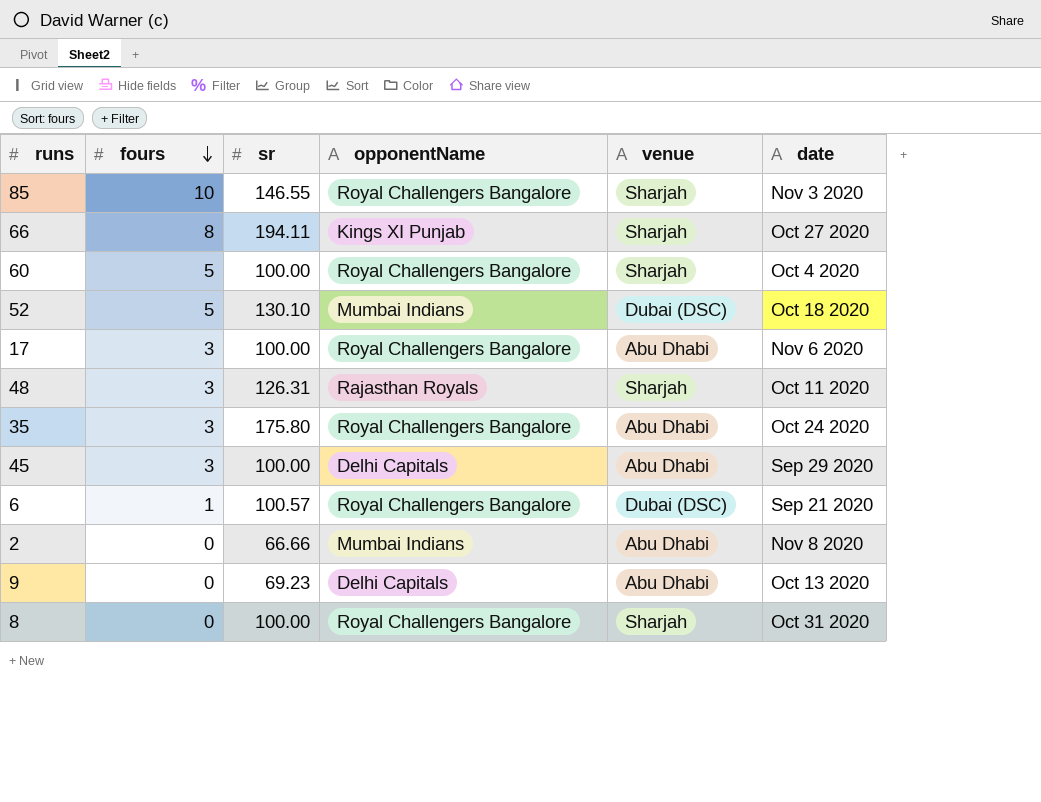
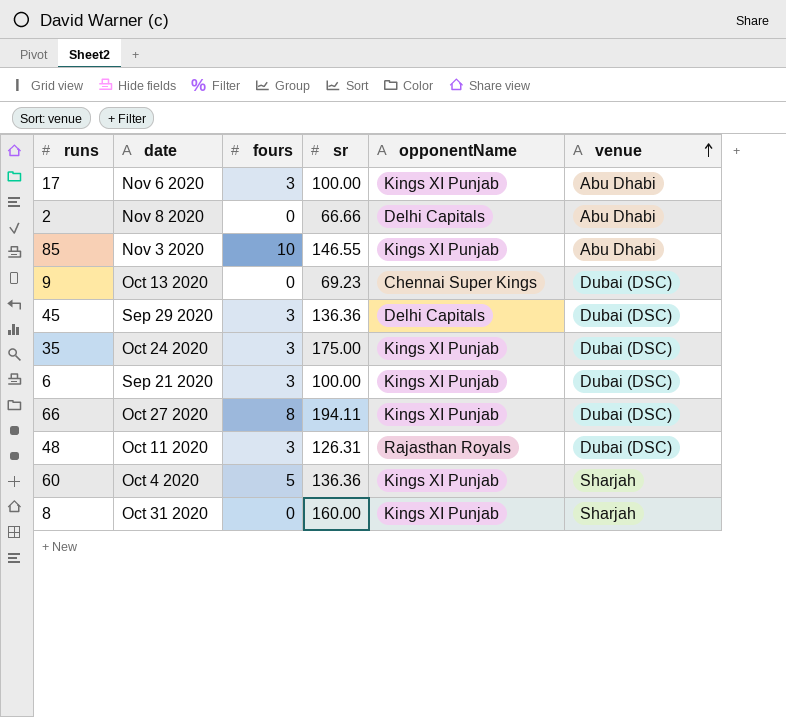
row order: fours descending -> venue ascending
column date | position: 6 -> 2
row 52: 5 | 130.10 | Mumbai Indians | Dubai (DSC) | Oct 18 2020 -> none
17 | opponentName: Royal Challengers Bangalore -> Kings XI Punjab
2 | opponentName: Mumbai Indians -> Delhi Capitals
85 | opponentName: Royal Challengers Bangalore -> Kings XI Punjab
85 | venue: Sharjah -> Abu Dhabi
9 | opponentName: Delhi Capitals -> Chennai Super Kings
9 | venue: Abu Dhabi -> Dubai (DSC)
45 | sr: 100.00 -> 136.36
45 | venue: Abu Dhabi -> Dubai (DSC)
35 | sr: 175.80 -> 175.00
35 | opponentName: Royal Challengers Bangalore -> Kings XI Punjab
35 | venue: Abu Dhabi -> Dubai (DSC)
6 | fours: 1 -> 3
6 | sr: 100.57 -> 100.00
6 | opponentName: Royal Challengers Bangalore -> Kings XI Punjab
66 | venue: Sharjah -> Dubai (DSC)
48 | venue: Sharjah -> Dubai (DSC)
60 | sr: 100.00 -> 136.36
60 | opponentName: Royal Challengers Bangalore -> Kings XI Punjab
8 | sr: 100.00 -> 160.00
8 | opponentName: Royal Challengers Bangalore -> Kings XI Punjab

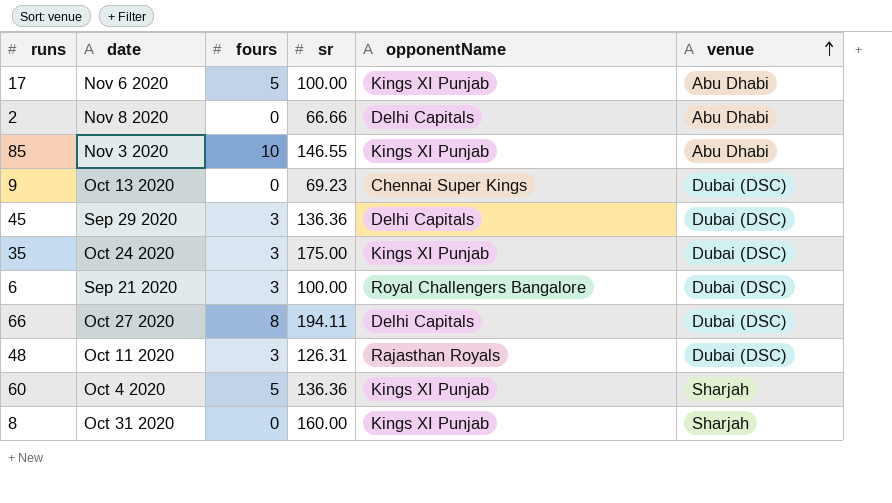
17 | fours: 3 -> 5
6 | opponentName: Kings XI Punjab -> Royal Challengers Bangalore
66 | opponentName: Kings XI Punjab -> Delhi Capitals

